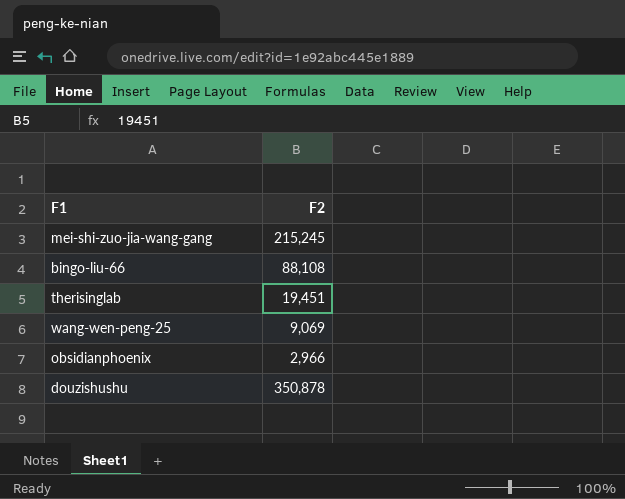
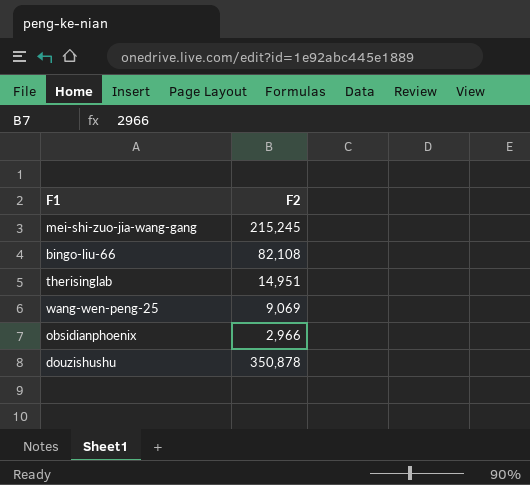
bingo-liu-66 | F2: 88,108 -> 82,108
therisinglab | F2: 19,451 -> 14,951

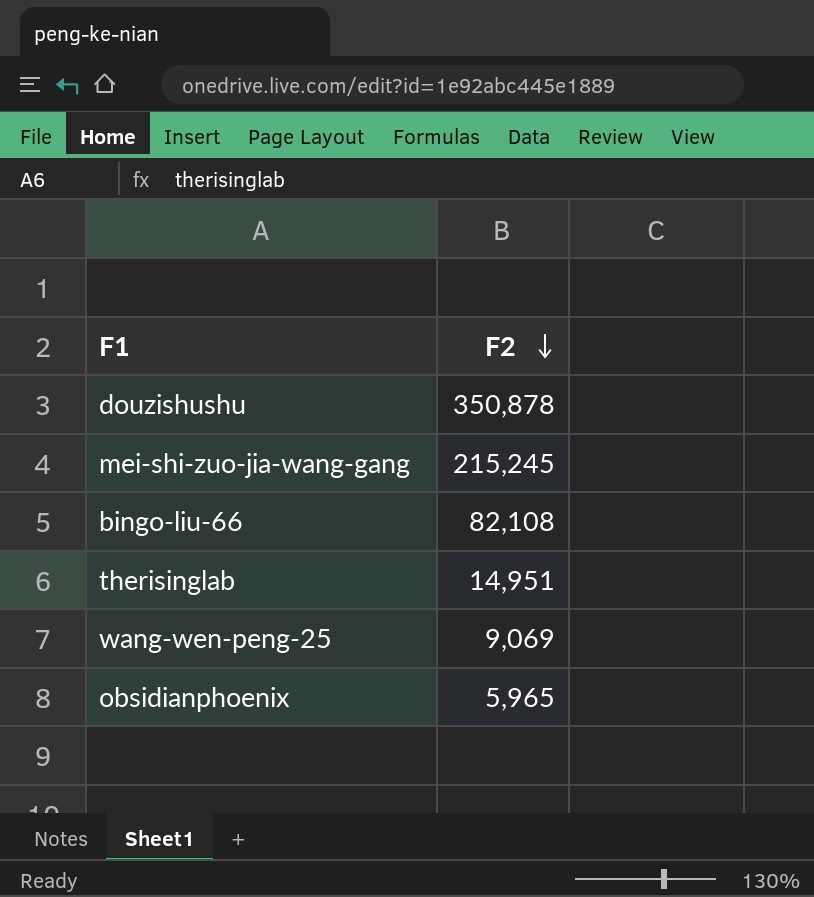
row order: none -> F2 descending
obsidianphoenix | F2: 2,966 -> 5,965

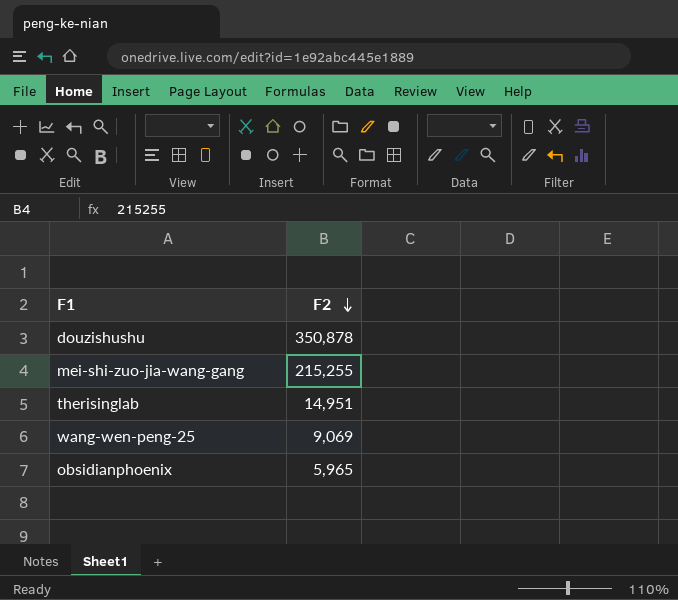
row bingo-liu-66: 82,108 -> none
mei-shi-zuo-jia-wang-gang | F2: 215,245 -> 215,255

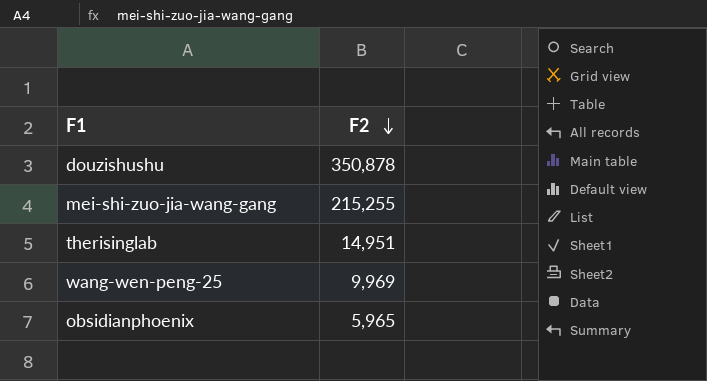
wang-wen-peng-25 | F2: 9,069 -> 9,969

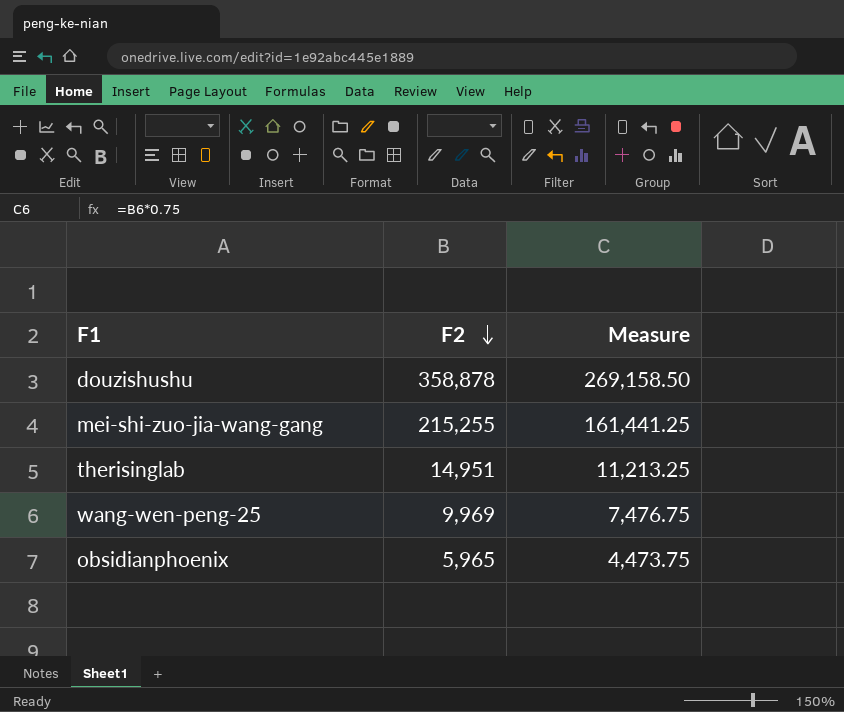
column Measure | formula: none -> [F2] * 0.75
douzishushu | F2: 350,878 -> 358,878

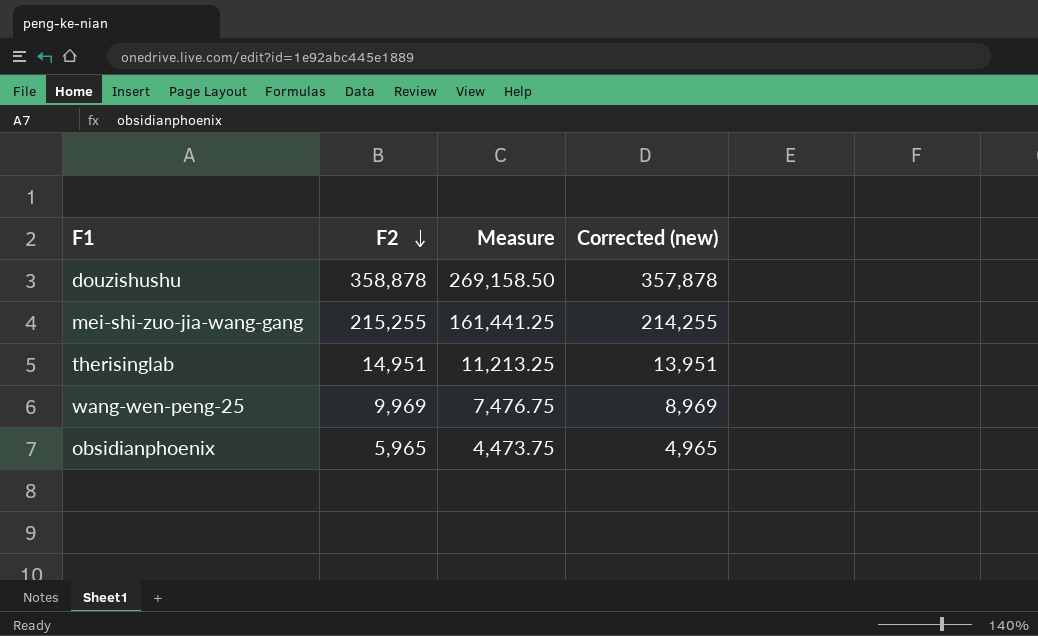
column Corrected (new) | formula: none -> [F2] - 1000

